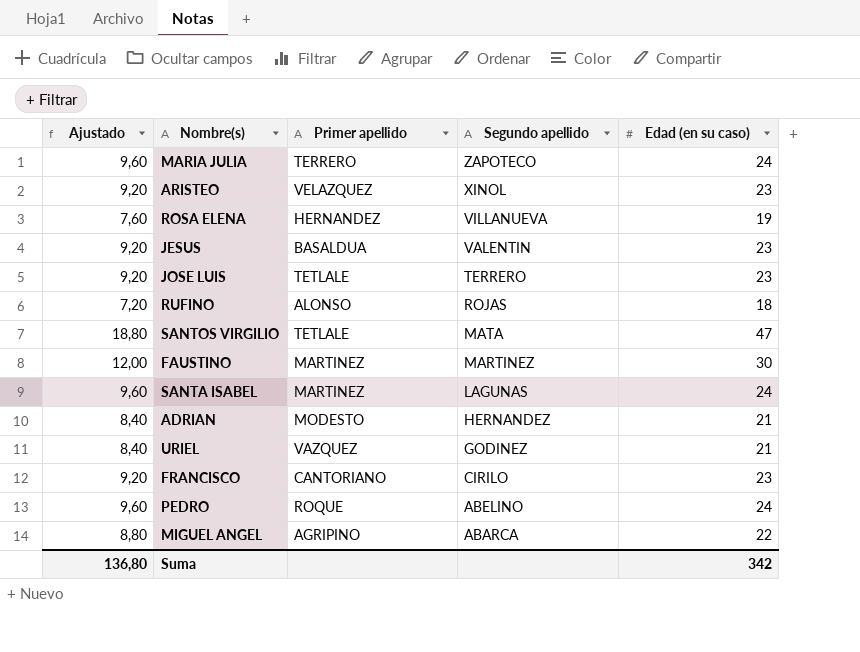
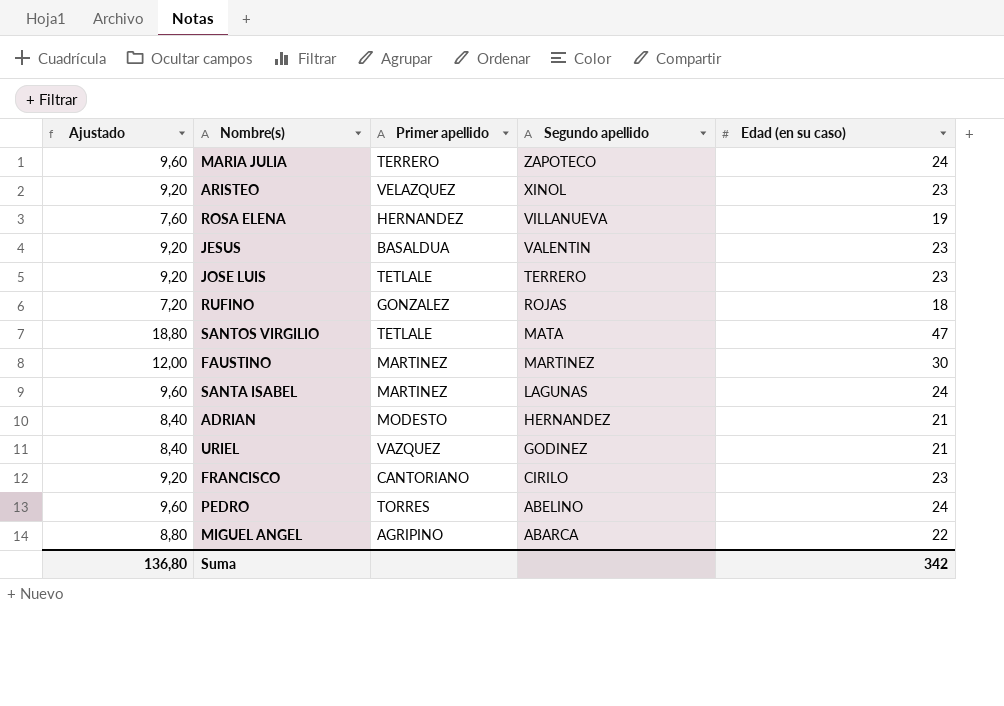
RUFINO | Primer apellido: ALONSO -> GONZALEZ
PEDRO | Primer apellido: ROQUE -> TORRES

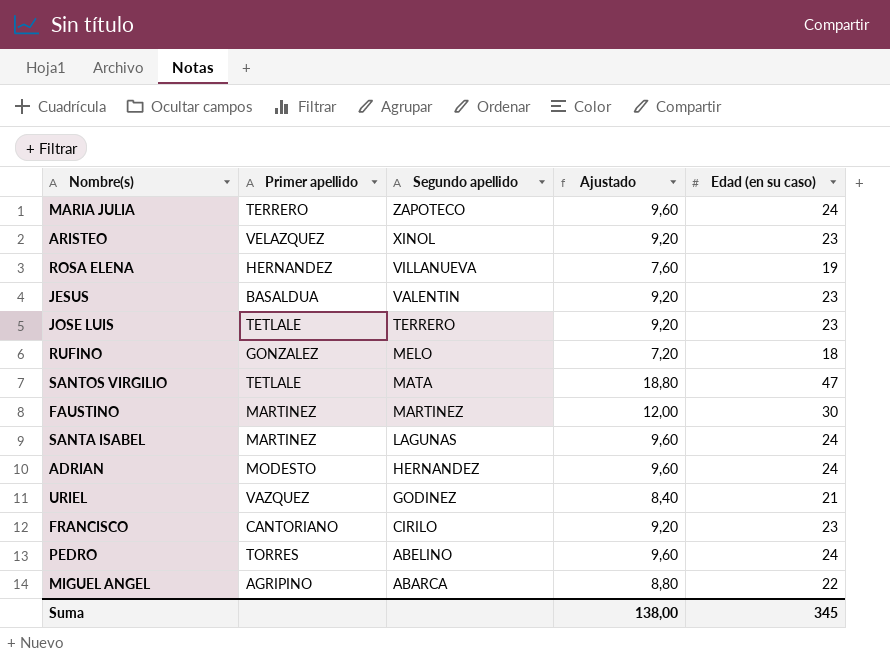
column Ajustado | position: 1 -> 4
RUFINO | Segundo apellido: ROJAS -> MELO
ADRIAN | Ajustado: 8,40 -> 9,60
ADRIAN | Edad (en su caso): 21 -> 24
Suma | Ajustado: 136,80 -> 138,00
Suma | Edad (en su caso): 342 -> 345

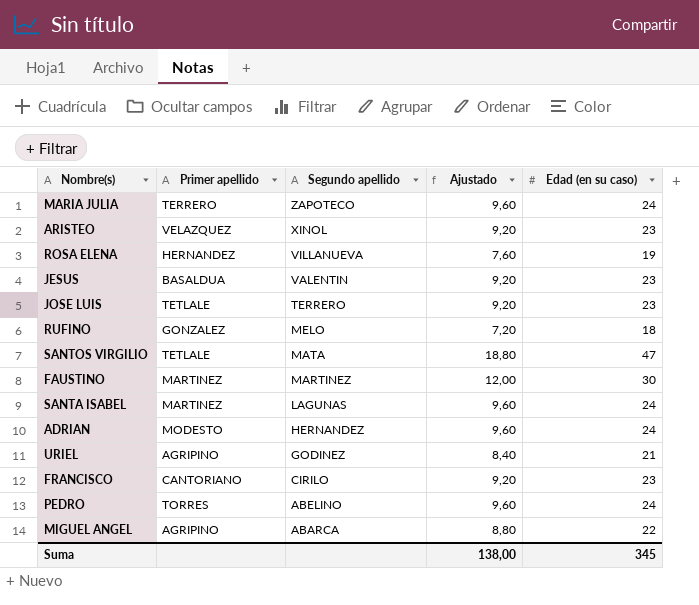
URIEL | Primer apellido: VAZQUEZ -> AGRIPINO

